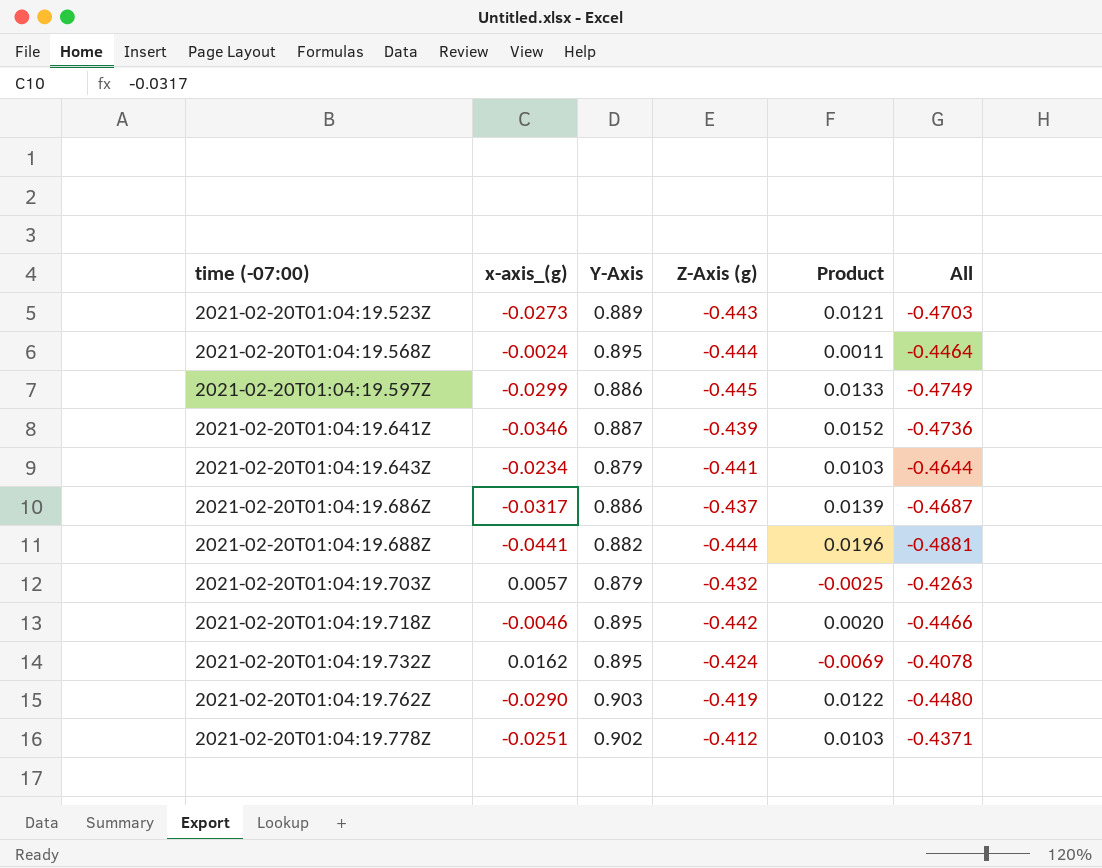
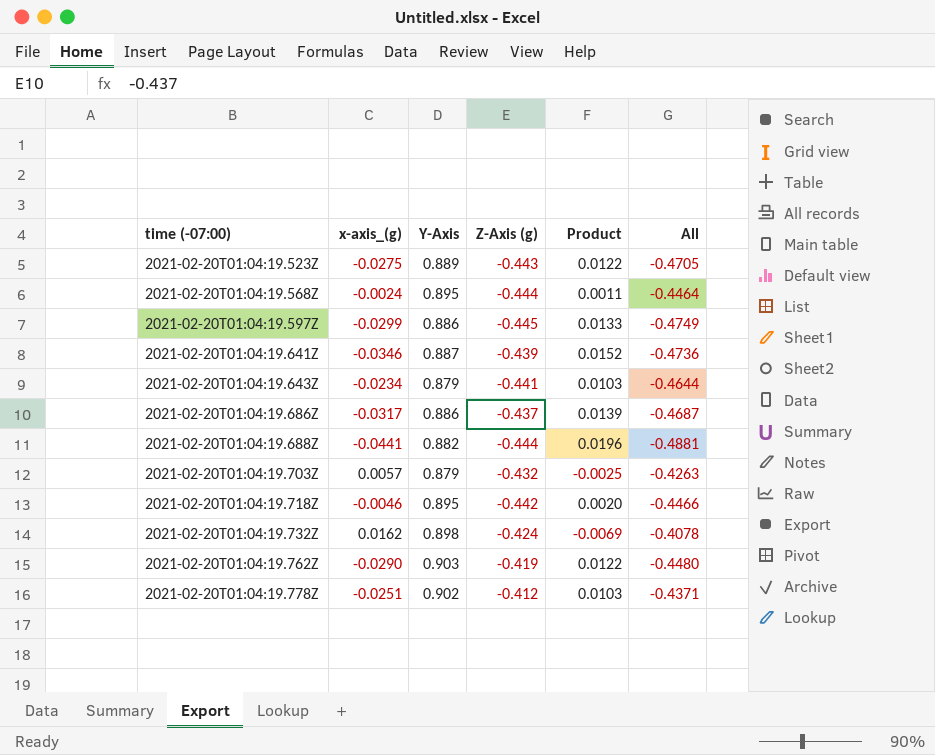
2021-02-20T01:04:19.523Z | x-axis_(g): -0.0273 -> -0.0275
2021-02-20T01:04:19.523Z | Product: 0.0121 -> 0.0122
2021-02-20T01:04:19.523Z | All: -0.4703 -> -0.4705
2021-02-20T01:04:19.732Z | Y-Axis: 0.895 -> 0.898

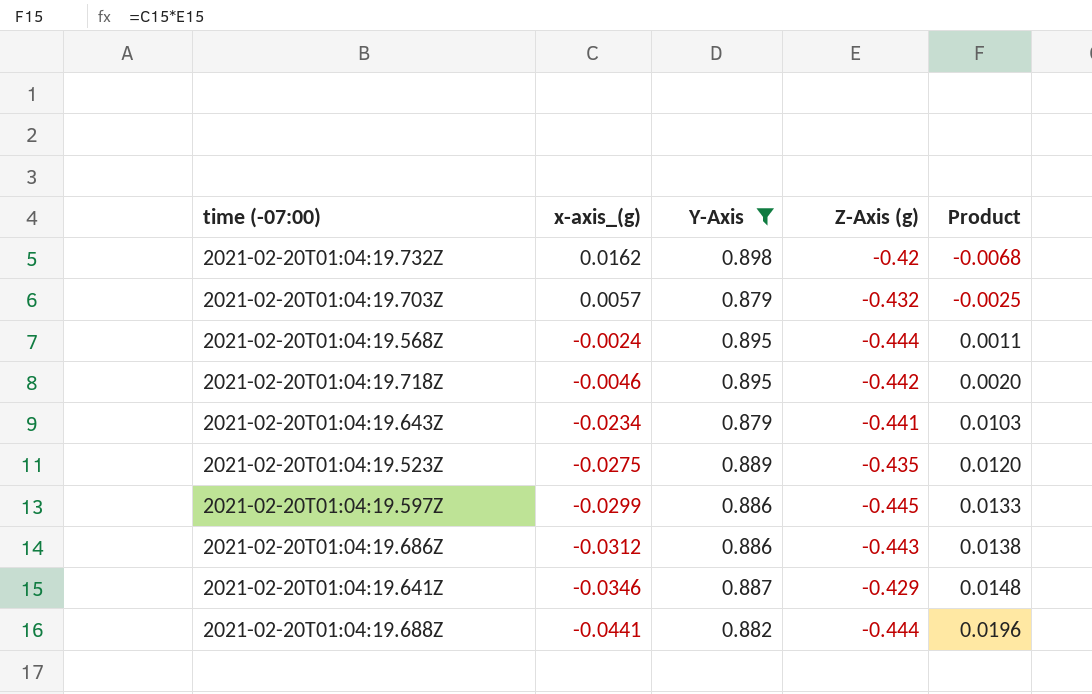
filter: none -> Y-Axis <= 0.898
row order: time (-07:00) ascending -> x-axis_(g) descending
column All | formula: [x-axis_(g)] + [Z-Axis (g)] -> none
2021-02-20T01:04:19.732Z | Z-Axis (g): -0.424 -> -0.42
2021-02-20T01:04:19.732Z | Product: -0.0069 -> -0.0068
2021-02-20T01:04:19.523Z | Z-Axis (g): -0.443 -> -0.435
2021-02-20T01:04:19.523Z | Product: 0.0122 -> 0.0120
2021-02-20T01:04:19.686Z | x-axis_(g): -0.0317 -> -0.0312
2021-02-20T01:04:19.686Z | Z-Axis (g): -0.437 -> -0.443
2021-02-20T01:04:19.686Z | Product: 0.0139 -> 0.0138
2021-02-20T01:04:19.641Z | Z-Axis (g): -0.439 -> -0.429
2021-02-20T01:04:19.641Z | Product: 0.0152 -> 0.0148

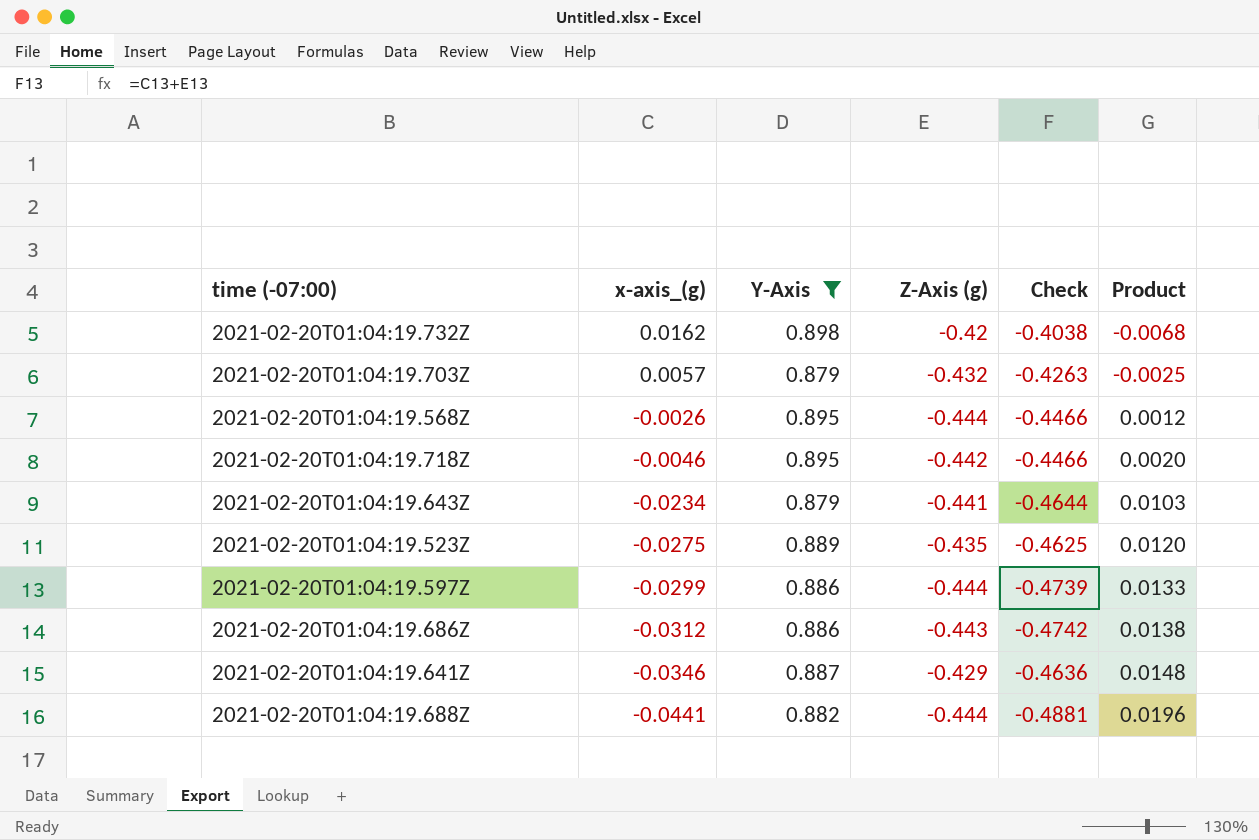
column Check | formula: none -> [x-axis_(g)] + [Z-Axis (g)]
2021-02-20T01:04:19.568Z | x-axis_(g): -0.0024 -> -0.0026
2021-02-20T01:04:19.568Z | Product: 0.0011 -> 0.0012
2021-02-20T01:04:19.597Z | Z-Axis (g): -0.445 -> -0.444

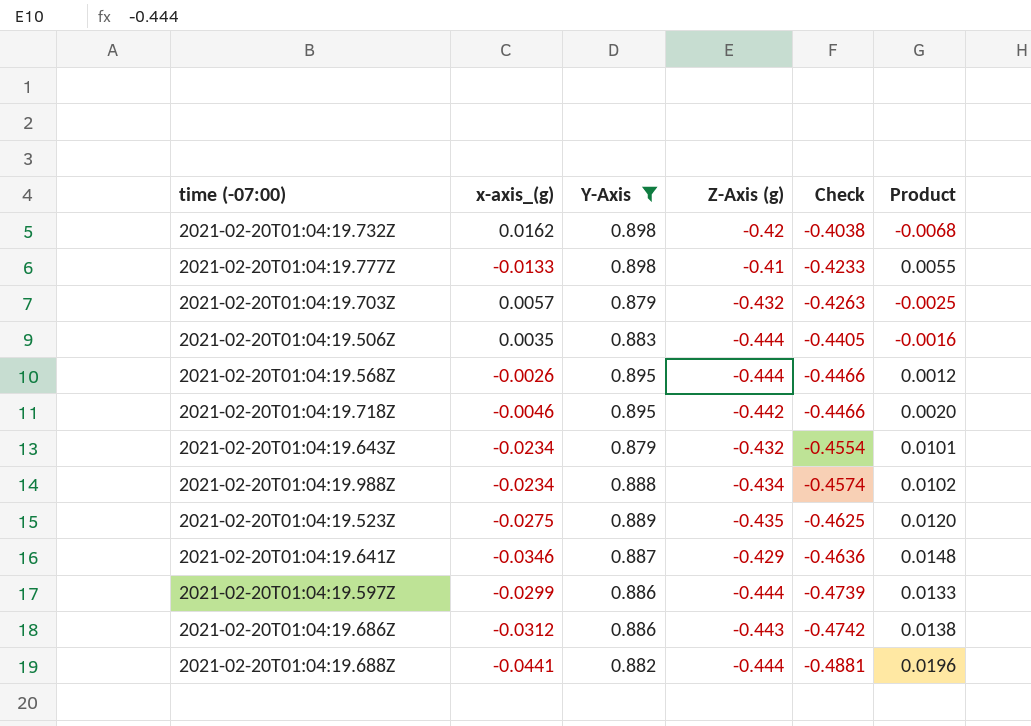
row order: x-axis_(g) descending -> Check descending
row 2021-02-20T01:04:19.777Z: none -> -0.0133 | 0.898 | -0.41 | -0.4233 | 0.0055
row 2021-02-20T01:04:19.506Z: none -> 0.0035 | 0.883 | -0.444 | -0.4405 | -0.0016
2021-02-20T01:04:19.643Z | Z-Axis (g): -0.441 -> -0.432
2021-02-20T01:04:19.643Z | Check: -0.4644 -> -0.4554
2021-02-20T01:04:19.643Z | Product: 0.0103 -> 0.0101
row 2021-02-20T01:04:19.988Z: none -> -0.0234 | 0.888 | -0.434 | -0.4574 | 0.0102

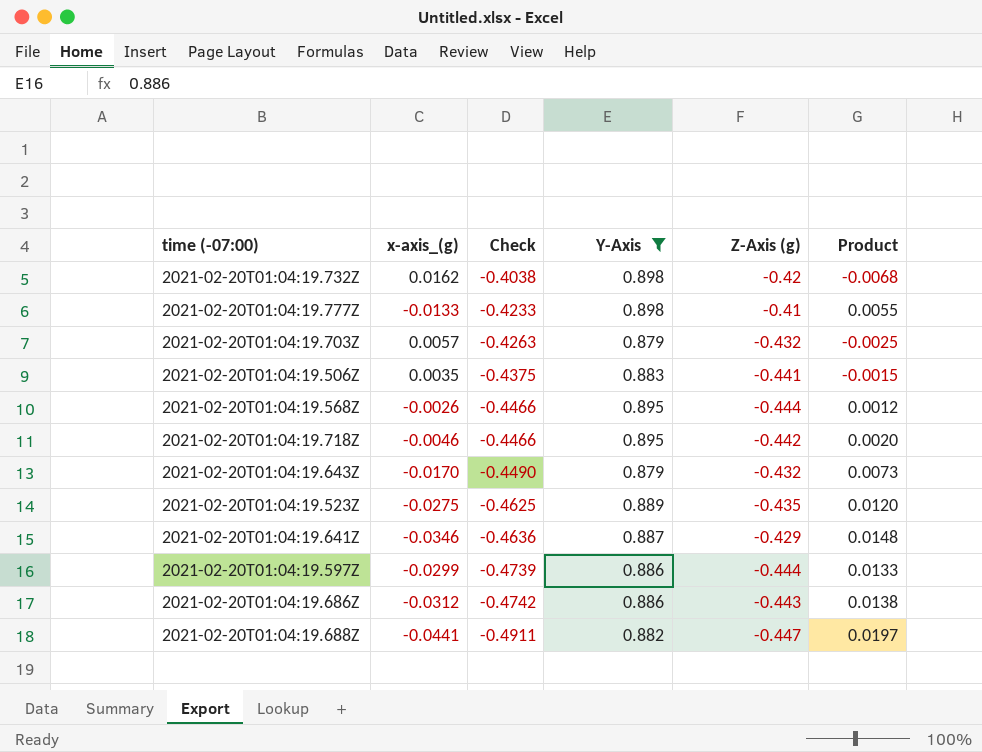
column Check | position: 5 -> 3
row 2021-02-20T01:04:19.988Z: -0.0234 | 0.888 | -0.434 | -0.4574 | 0.0102 -> none
2021-02-20T01:04:19.506Z | Check: -0.4405 -> -0.4375
2021-02-20T01:04:19.506Z | Z-Axis (g): -0.444 -> -0.441
2021-02-20T01:04:19.506Z | Product: -0.0016 -> -0.0015
2021-02-20T01:04:19.643Z | x-axis_(g): -0.0234 -> -0.0170
2021-02-20T01:04:19.643Z | Check: -0.4554 -> -0.4490
2021-02-20T01:04:19.643Z | Product: 0.0101 -> 0.0073
2021-02-20T01:04:19.688Z | Check: -0.4881 -> -0.4911
2021-02-20T01:04:19.688Z | Z-Axis (g): -0.444 -> -0.447
2021-02-20T01:04:19.688Z | Product: 0.0196 -> 0.0197

